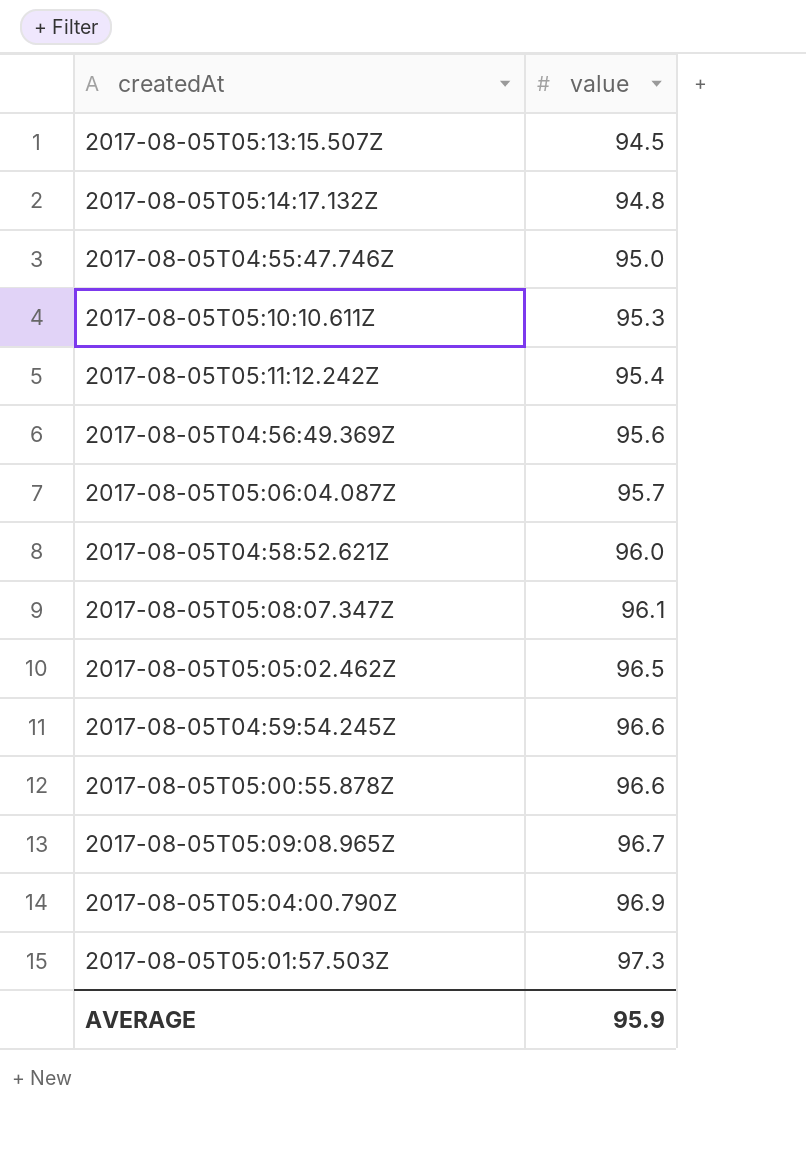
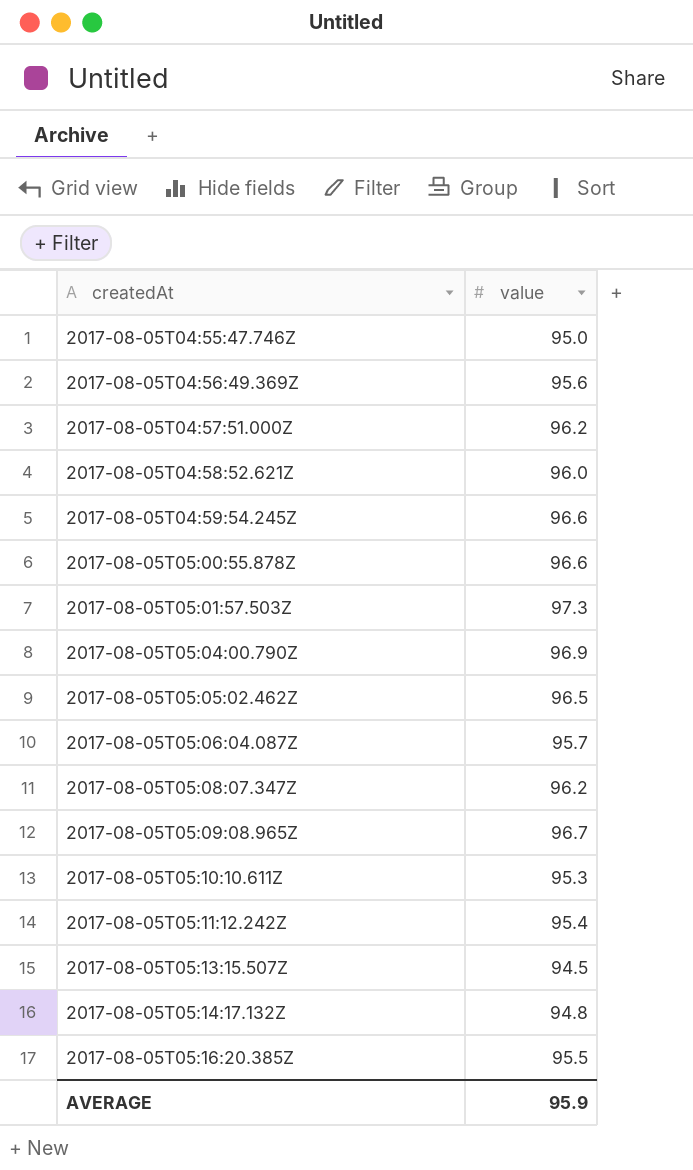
row order: value ascending -> createdAt ascending
row 2017-08-05T04:57:51.000Z: none -> 96.2
2017-08-05T05:08:07.347Z | value: 96.1 -> 96.2
row 2017-08-05T05:16:20.385Z: none -> 95.5

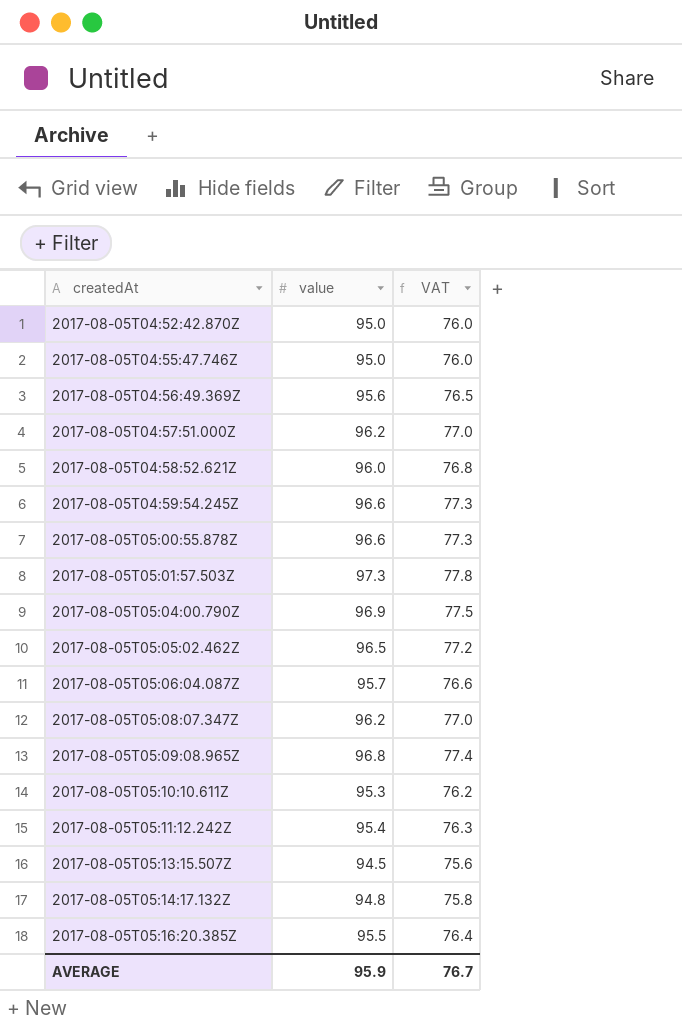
column VAT | formula: none -> [value] * 0.8
row 2017-08-05T04:52:42.870Z: none -> 95.0 | 76.0
2017-08-05T05:09:08.965Z | value: 96.7 -> 96.8

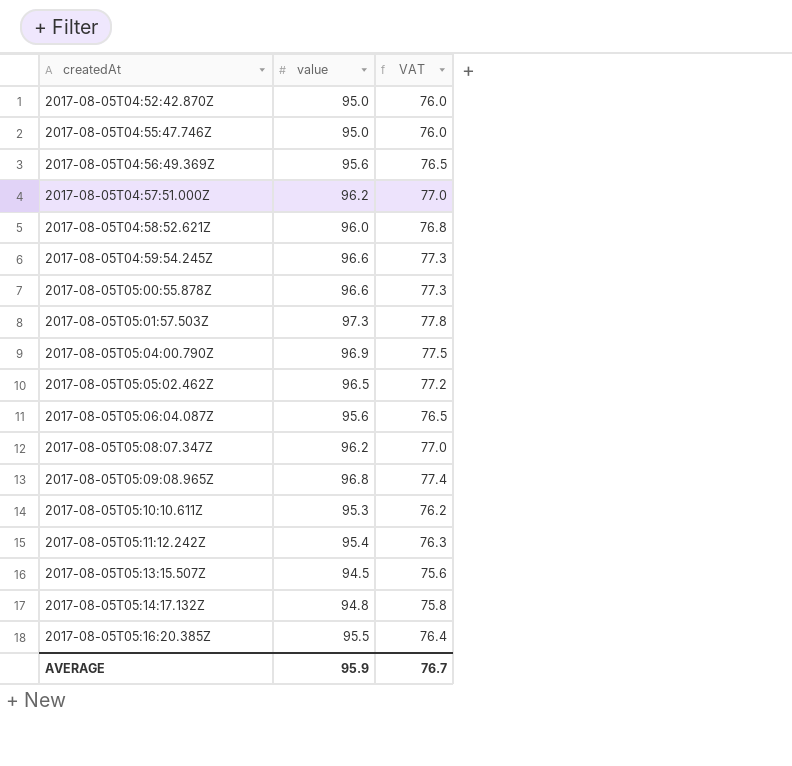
2017-08-05T05:06:04.087Z | value: 95.7 -> 95.6
2017-08-05T05:06:04.087Z | VAT: 76.6 -> 76.5

